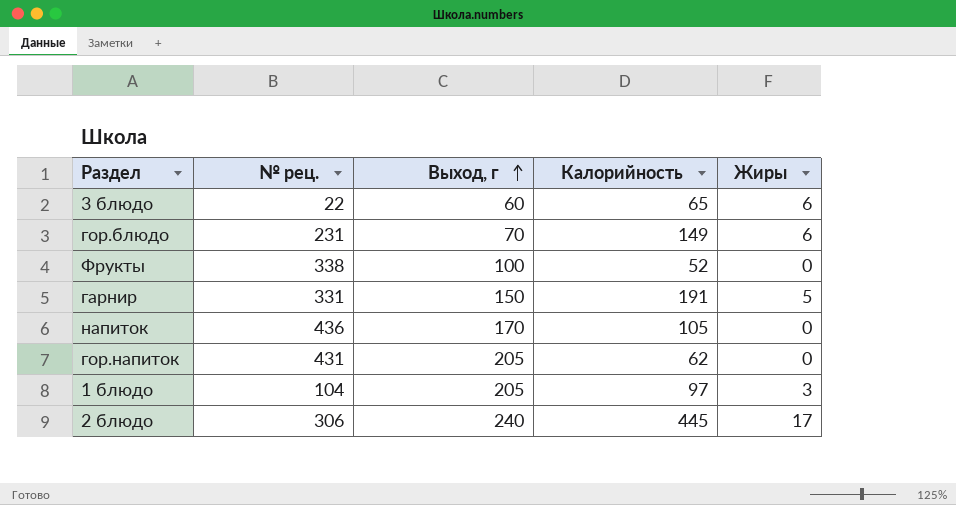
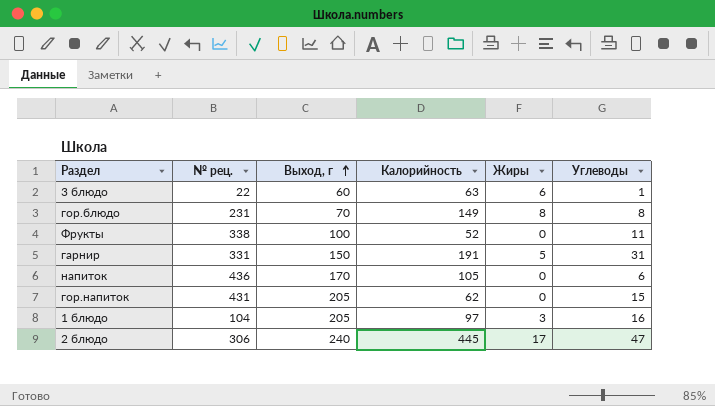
column Углеводы | position: none -> 6
3 блюдо | Калорийность: 65 -> 63
гор.блюдо | Жиры: 6 -> 8

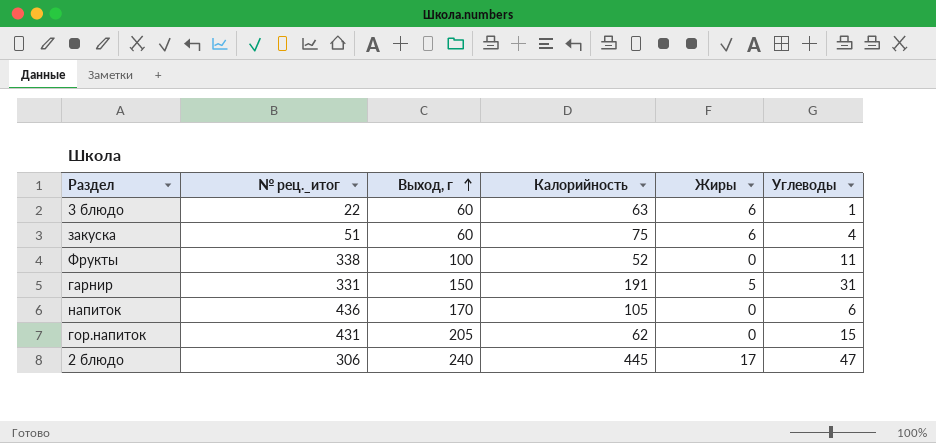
column name: № рец. -> № рец._итог
row гор.блюдо: 231 | 70 | 149 | 8 | 8 -> none
row 1 блюдо: 104 | 205 | 97 | 3 | 16 -> none
row закуска: none -> 51 | 60 | 75 | 6 | 4

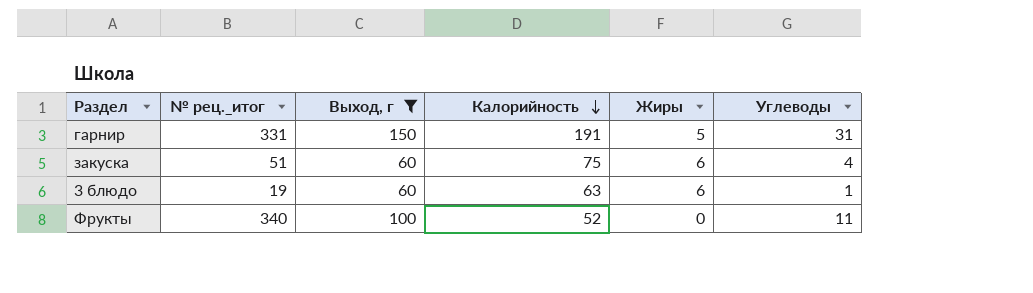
filter: none -> Выход, г <= 150
row order: Выход, г ascending -> Калорийность descending
3 блюдо | № рец._итог: 22 -> 19
Фрукты | № рец._итог: 338 -> 340

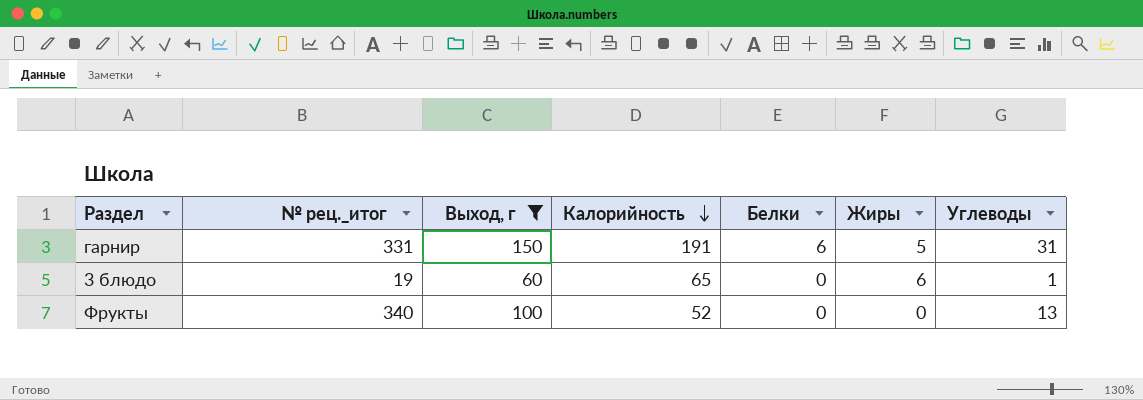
column Белки | position: none -> 5
row закуска: 51 | 60 | 75 | 6 | 4 -> none
3 блюдо | Калорийность: 63 -> 65
Фрукты | Углеводы: 11 -> 13

